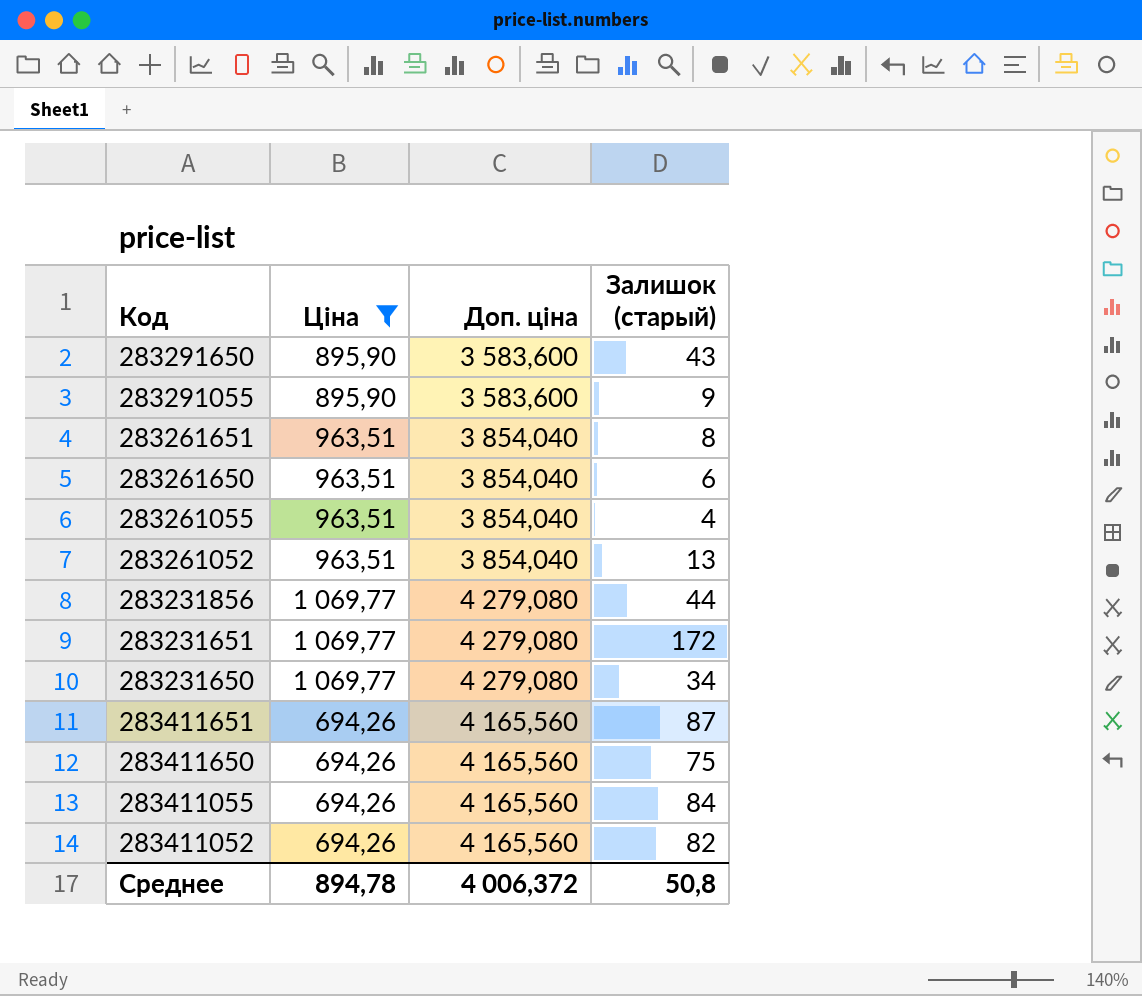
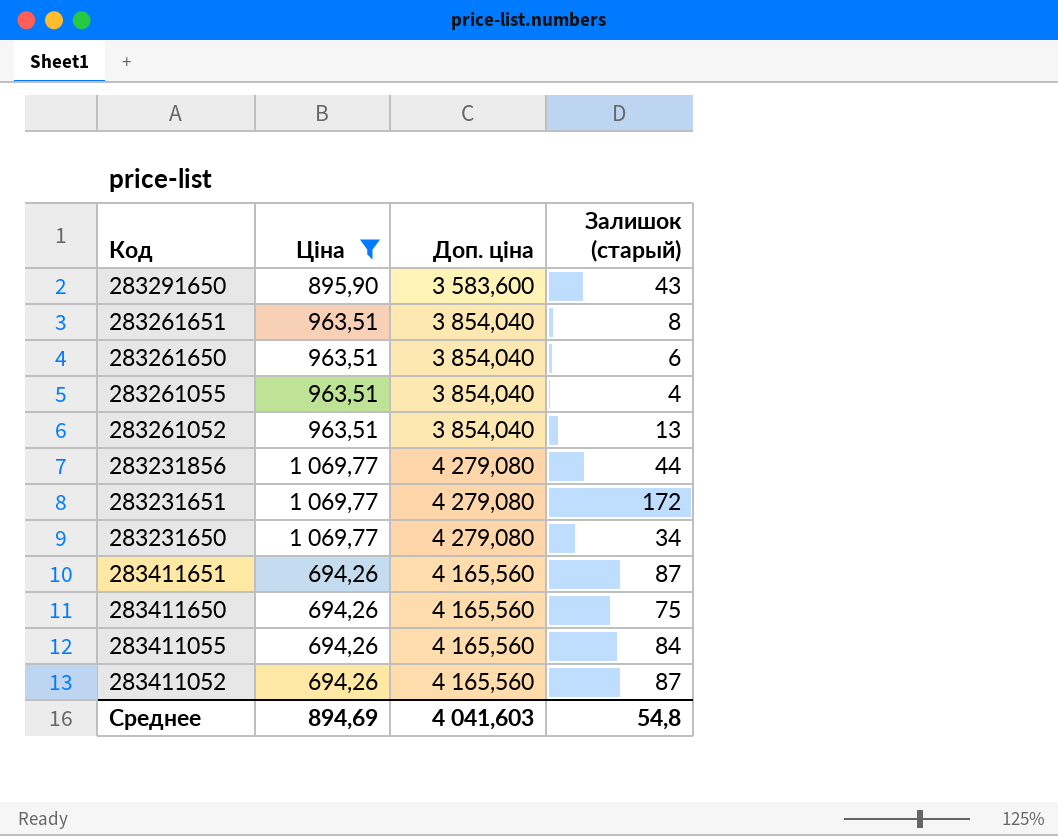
row 283291055: 895,90 | 3 583,600 | 9 -> none
283411052 | Залишок (старый): 82 -> 87
Среднее | Ціна: 894,78 -> 894,69
Среднее | Доп. ціна: 4 006,372 -> 4 041,603
Среднее | Залишок (старый): 50,8 -> 54,8

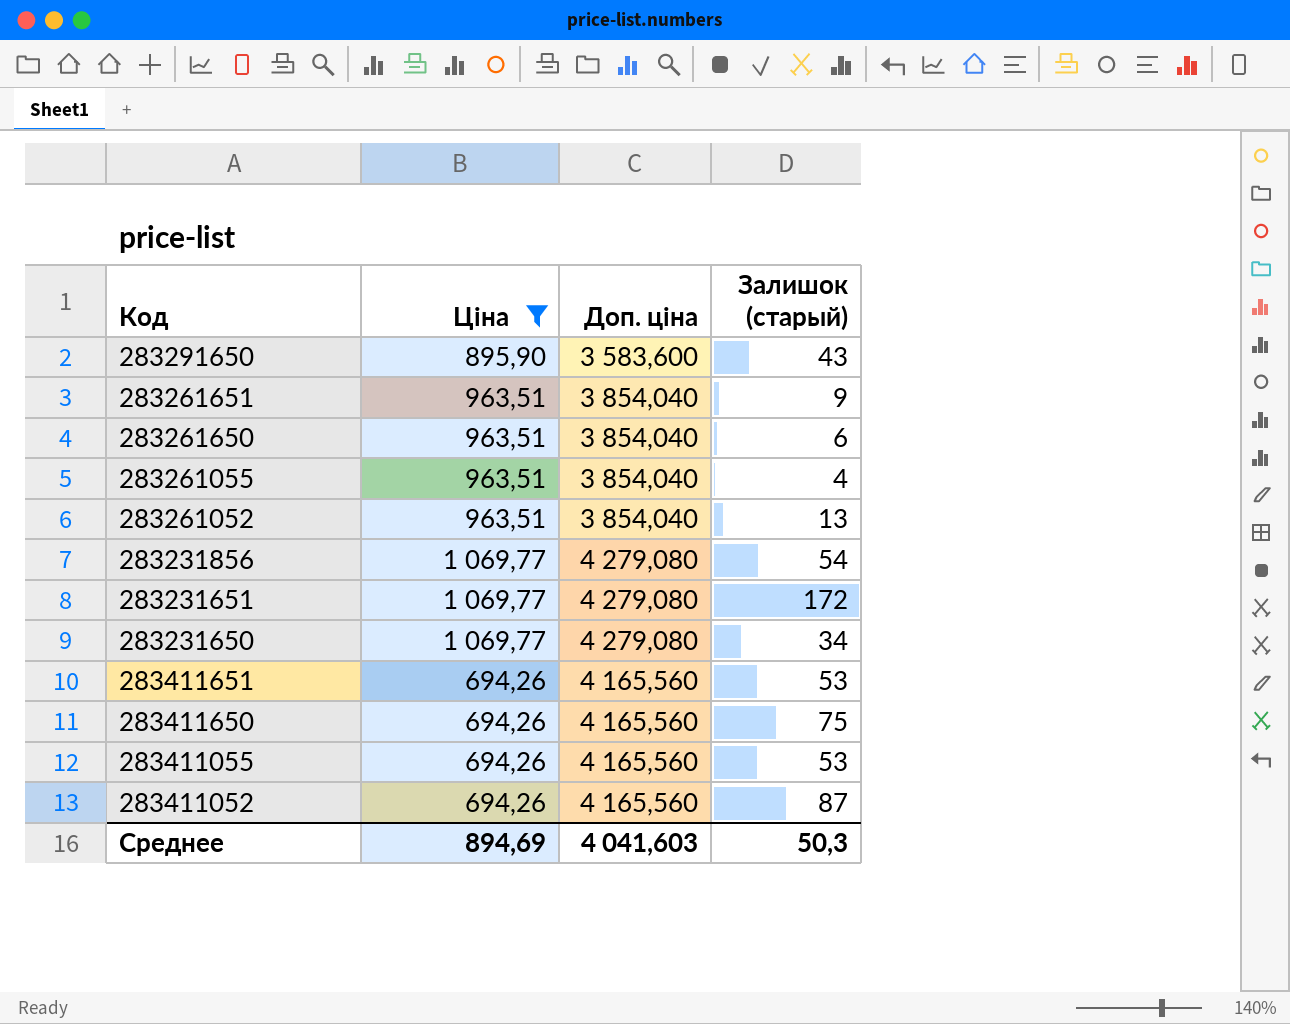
283261651 | Залишок (старый): 8 -> 9
283231856 | Залишок (старый): 44 -> 54
283411651 | Залишок (старый): 87 -> 53
283411055 | Залишок (старый): 84 -> 53
Среднее | Залишок (старый): 54,8 -> 50,3

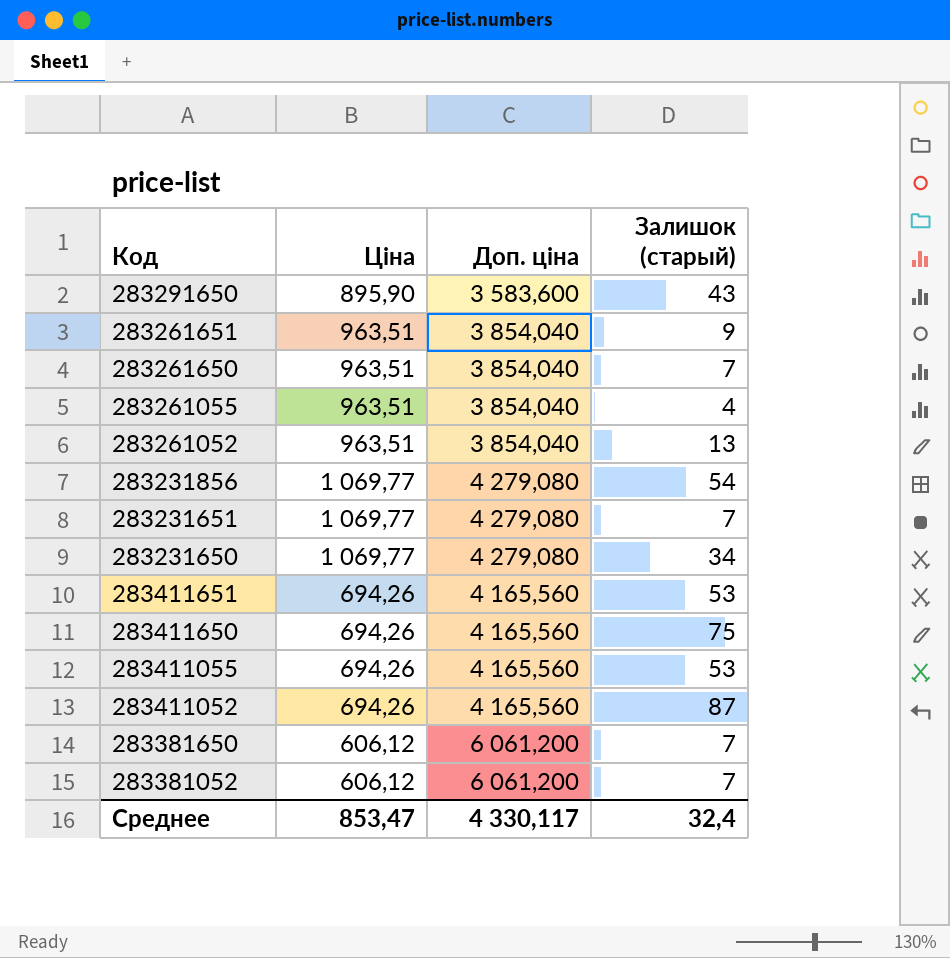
filter: Ціна != 606,12 -> none
283261650 | Залишок (старый): 6 -> 7
283231651 | Залишок (старый): 172 -> 7
Среднее | Ціна: 894,69 -> 853,47
Среднее | Доп. ціна: 4 041,603 -> 4 330,117
Среднее | Залишок (старый): 50,3 -> 32,4

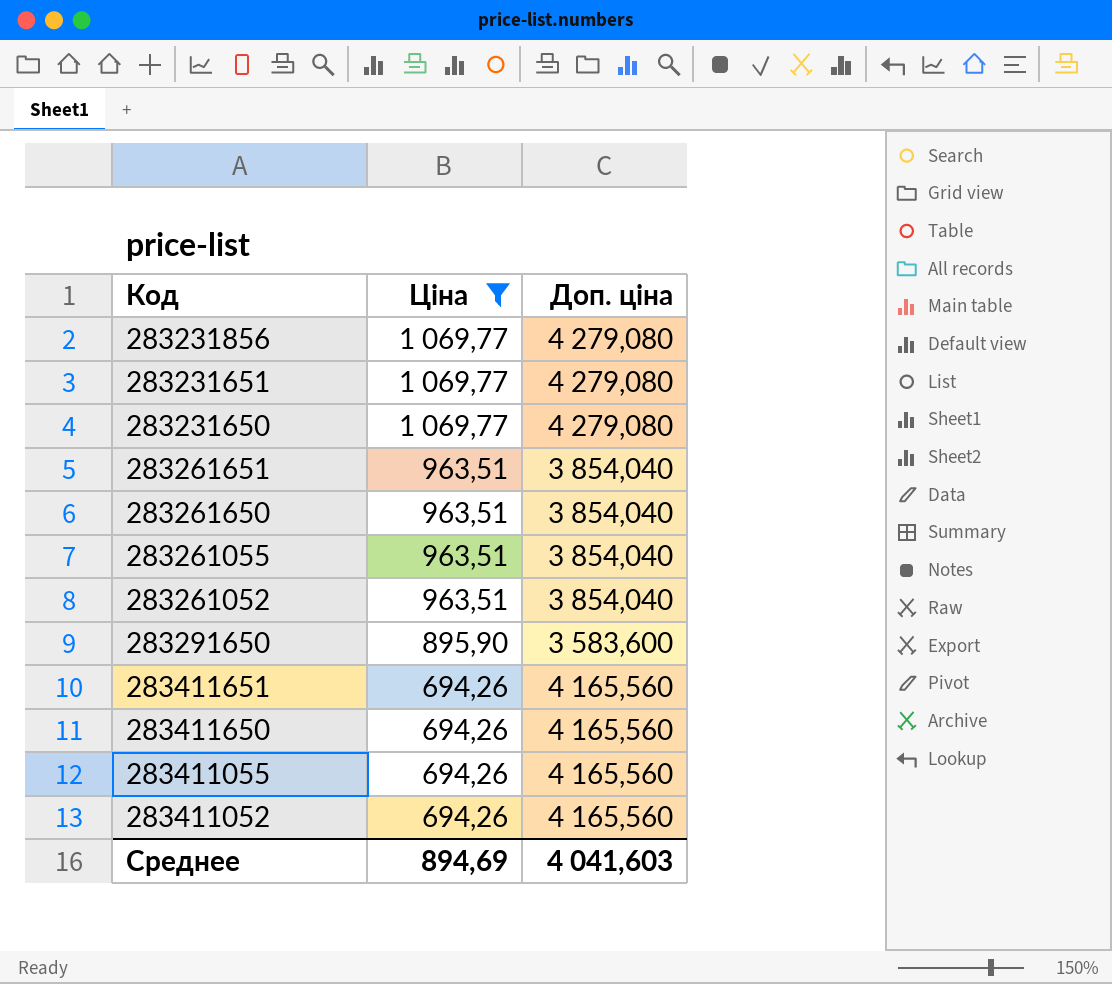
filter: none -> Ціна != 606,12
row order: none -> Ціна descending
column Залишок (старый) | position: 4 -> none
Среднее | Ціна: 853,47 -> 894,69
Среднее | Доп. ціна: 4 330,117 -> 4 041,603

